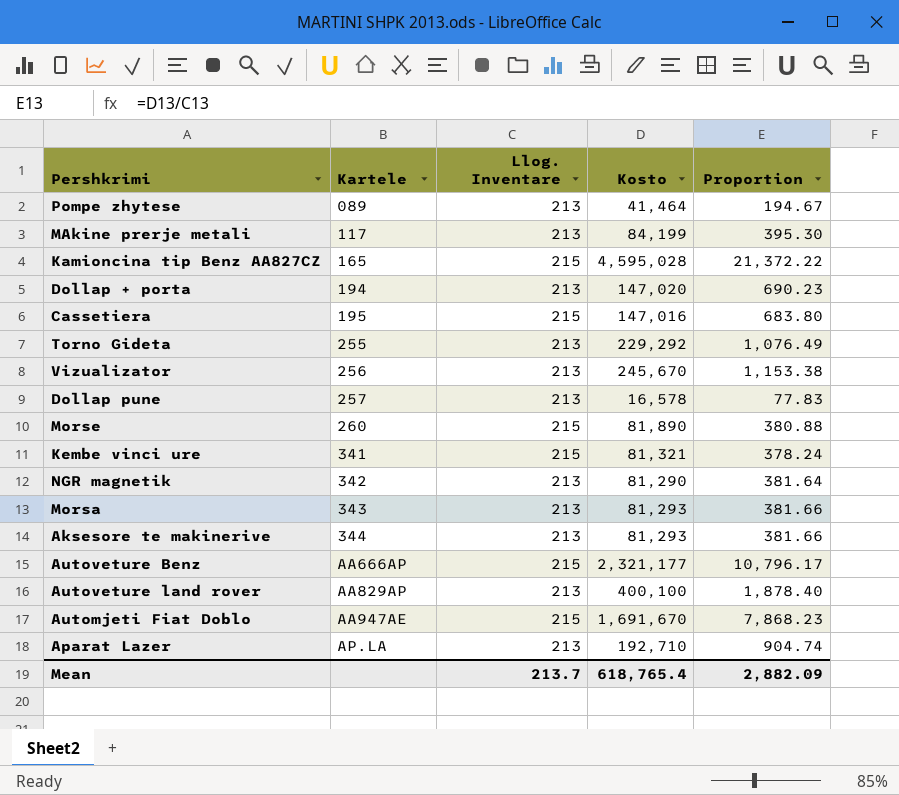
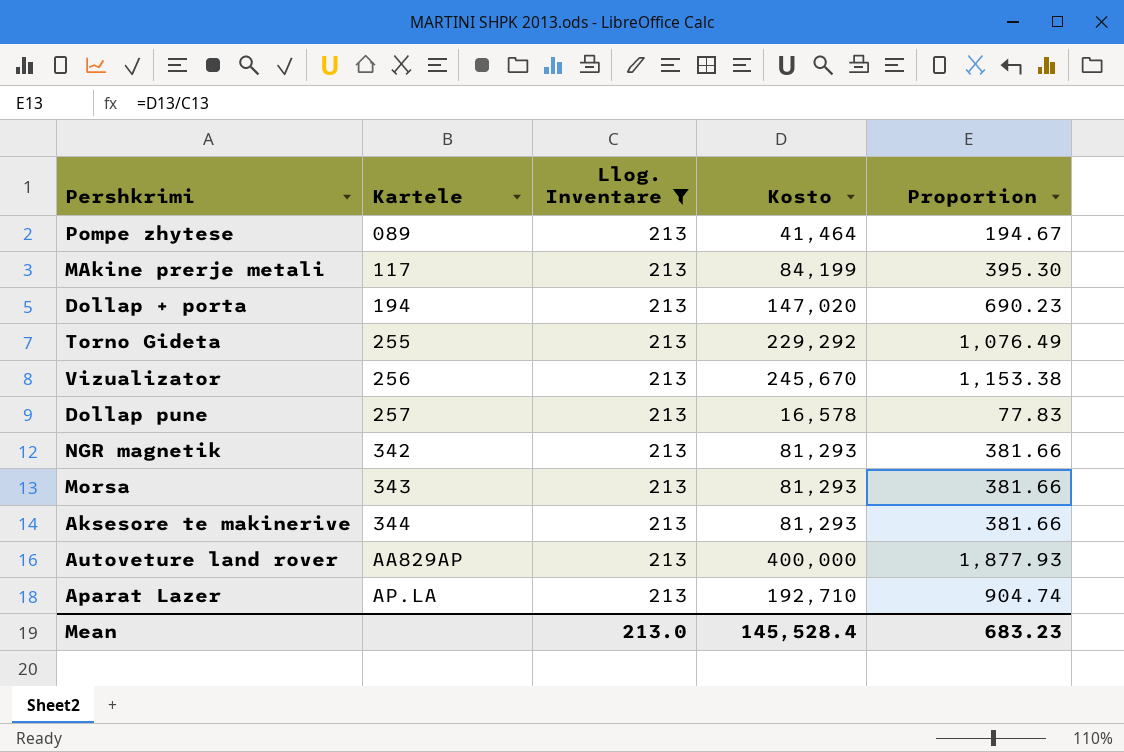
filter: none -> Llog. Inventare = 213
NGR magnetik | Kosto: 81,290 -> 81,293
NGR magnetik | Proportion: 381.64 -> 381.66
Autoveture land rover | Kosto: 400,100 -> 400,000
Autoveture land rover | Proportion: 1,878.40 -> 1,877.93
Mean | Llog. Inventare: 213.7 -> 213.0
Mean | Kosto: 618,765.4 -> 145,528.4
Mean | Proportion: 2,882.09 -> 683.23

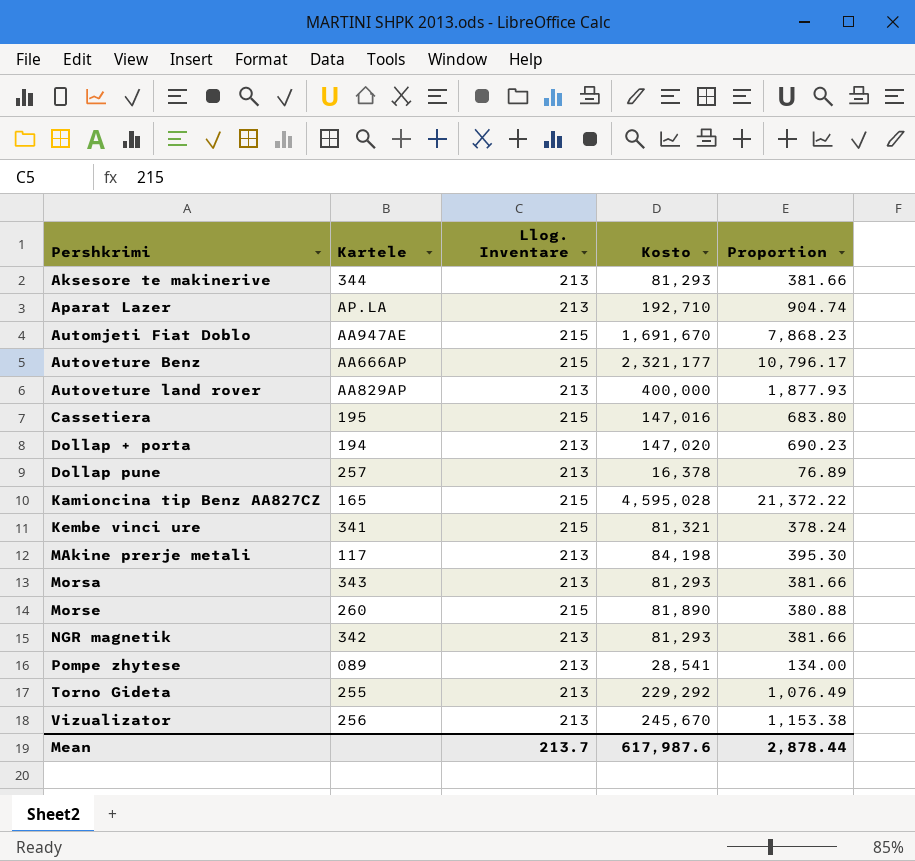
filter: Llog. Inventare = 213 -> none
row order: Kartele ascending -> Pershkrimi ascending
Dollap pune | Kosto: 16,578 -> 16,378
Dollap pune | Proportion: 77.83 -> 76.89
MAkine prerje metali | Kosto: 84,199 -> 84,198
Pompe zhytese | Kosto: 41,464 -> 28,541
Pompe zhytese | Proportion: 194.67 -> 134.00
Mean | Llog. Inventare: 213.0 -> 213.7
Mean | Kosto: 145,528.4 -> 617,987.6
Mean | Proportion: 683.23 -> 2,878.44

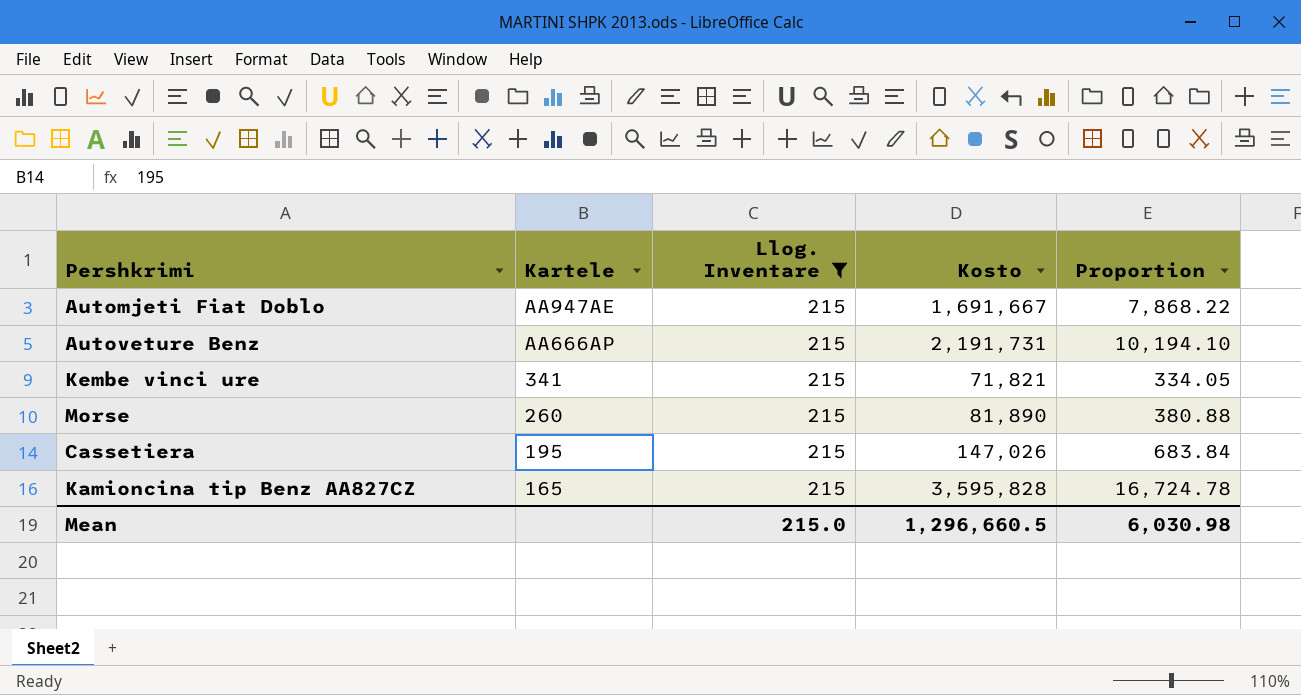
filter: none -> Llog. Inventare = 215
row order: Pershkrimi ascending -> Kartele descending
Automjeti Fiat Doblo | Kosto: 1,691,670 -> 1,691,667
Automjeti Fiat Doblo | Proportion: 7,868.23 -> 7,868.22
Autoveture Benz | Kosto: 2,321,177 -> 2,191,731
Autoveture Benz | Proportion: 10,796.17 -> 10,194.10
Kembe vinci ure | Kosto: 81,321 -> 71,821
Kembe vinci ure | Proportion: 378.24 -> 334.05
Cassetiera | Kosto: 147,016 -> 147,026
Cassetiera | Proportion: 683.80 -> 683.84
Kamioncina tip Benz AA827CZ | Kosto: 4,595,028 -> 3,595,828
Kamioncina tip Benz AA827CZ | Proportion: 21,372.22 -> 16,724.78
Mean | Llog. Inventare: 213.7 -> 215.0
Mean | Kosto: 617,987.6 -> 1,296,660.5
Mean | Proportion: 2,878.44 -> 6,030.98

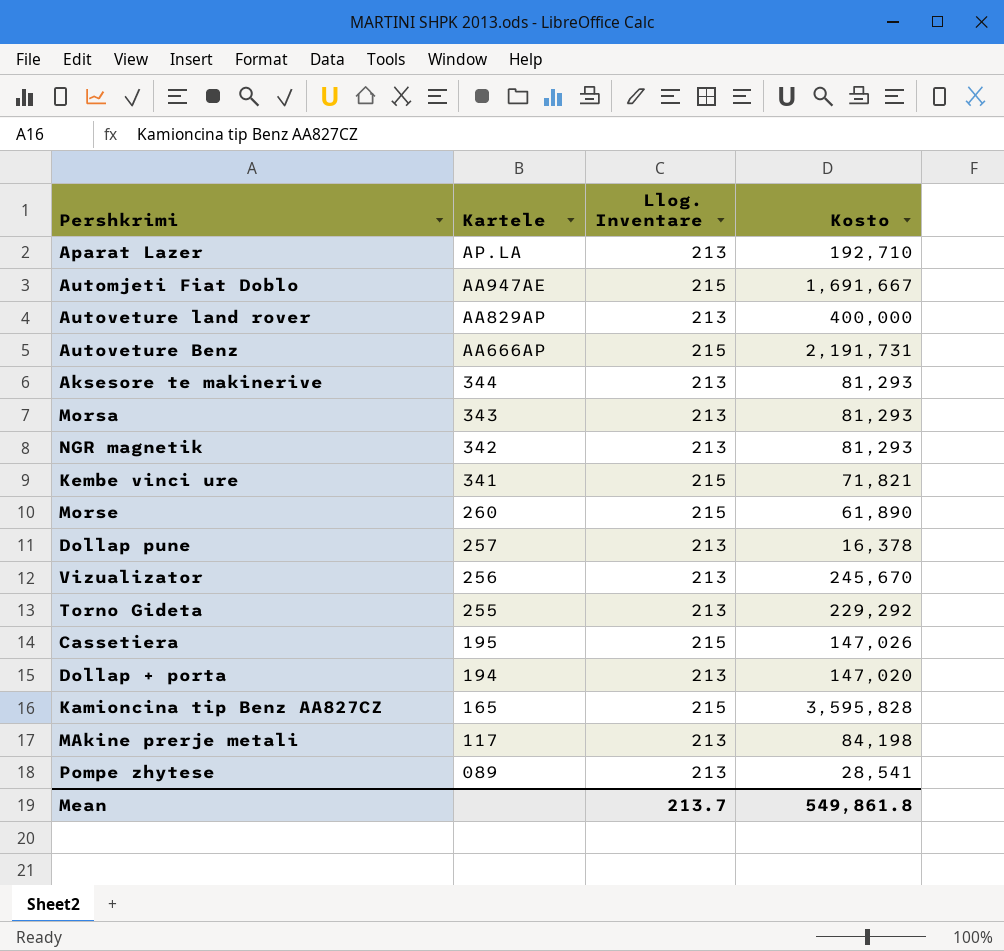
filter: Llog. Inventare = 215 -> none
column Proportion | formula: [Kosto] / [Llog. Inventare] -> none
Morse | Kosto: 81,890 -> 61,890
Mean | Llog. Inventare: 215.0 -> 213.7
Mean | Kosto: 1,296,660.5 -> 549,861.8

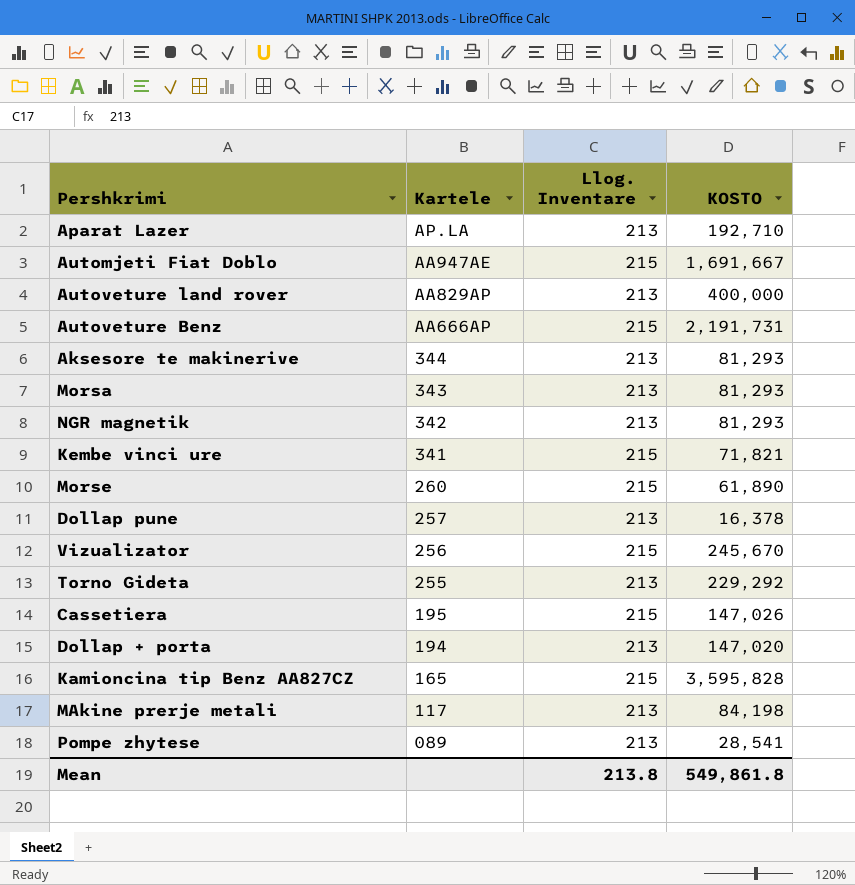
column name: Kosto -> KOSTO
Vizualizator | Llog. Inventare: 213 -> 215
Mean | Llog. Inventare: 213.7 -> 213.8

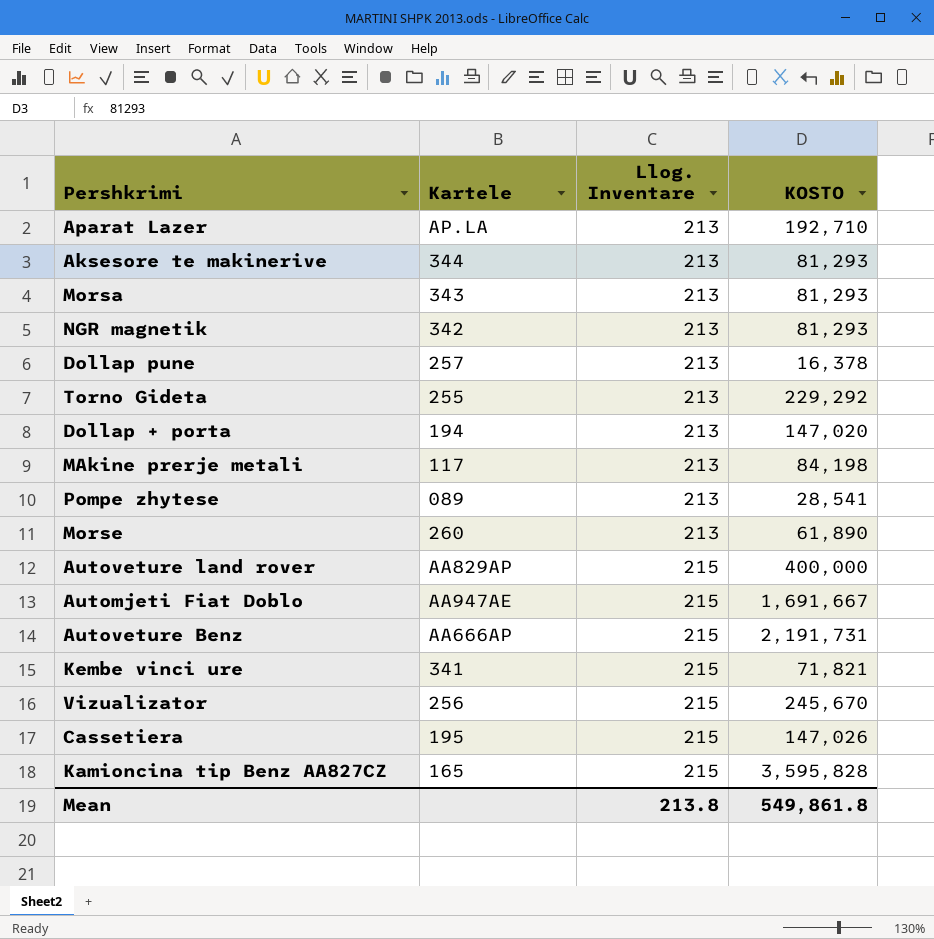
row order: Kartele descending -> Llog. Inventare ascending
Morse | Llog. Inventare: 215 -> 213
Autoveture land rover | Llog. Inventare: 213 -> 215

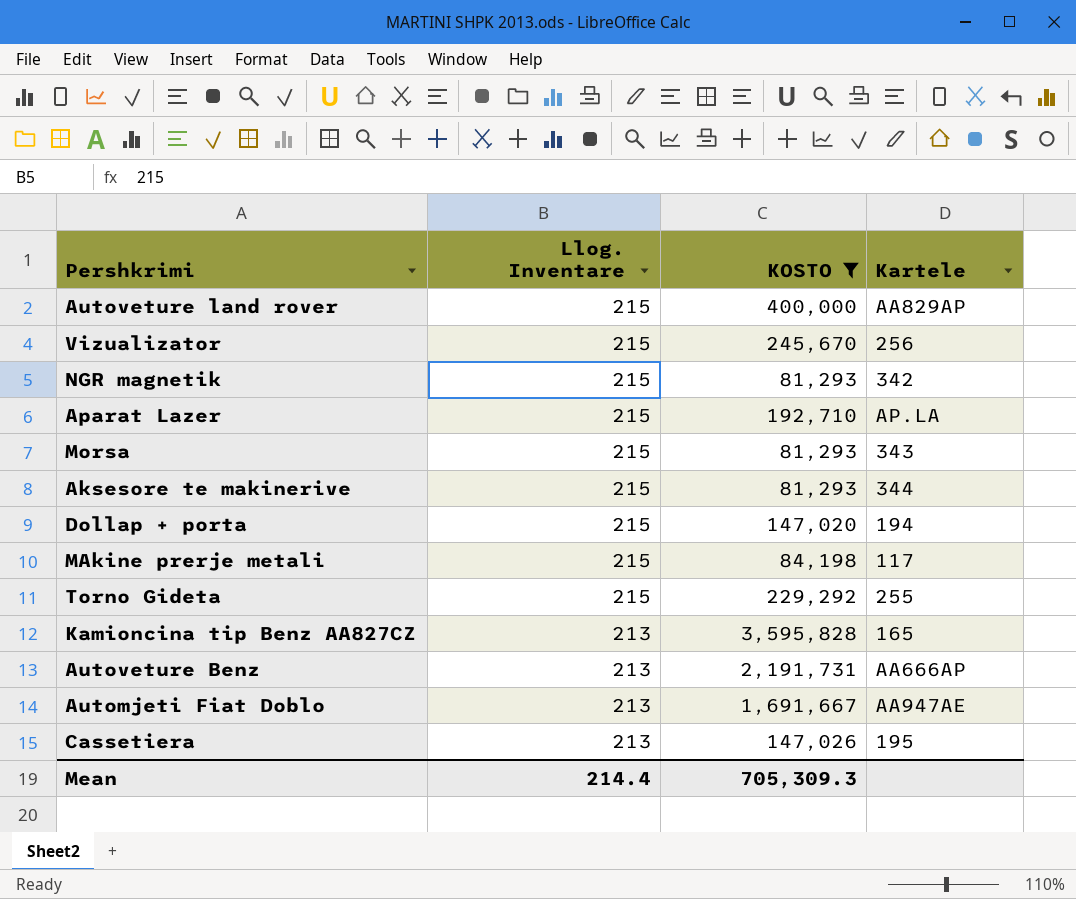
filter: none -> KOSTO >= 81,293
row order: Llog. Inventare ascending -> Llog. Inventare descending
column Kartele | position: 2 -> 4
NGR magnetik | Llog. Inventare: 213 -> 215
Aparat Lazer | Llog. Inventare: 213 -> 215
Morsa | Llog. Inventare: 213 -> 215
Aksesore te makinerive | Llog. Inventare: 213 -> 215
Dollap + porta | Llog. Inventare: 213 -> 215
MAkine prerje metali | Llog. Inventare: 213 -> 215
Torno Gideta | Llog. Inventare: 213 -> 215
Kamioncina tip Benz AA827CZ | Llog. Inventare: 215 -> 213
Autoveture Benz | Llog. Inventare: 215 -> 213
Automjeti Fiat Doblo | Llog. Inventare: 215 -> 213
Cassetiera | Llog. Inventare: 215 -> 213
Mean | Llog. Inventare: 213.8 -> 214.4
Mean | KOSTO: 549,861.8 -> 705,309.3

